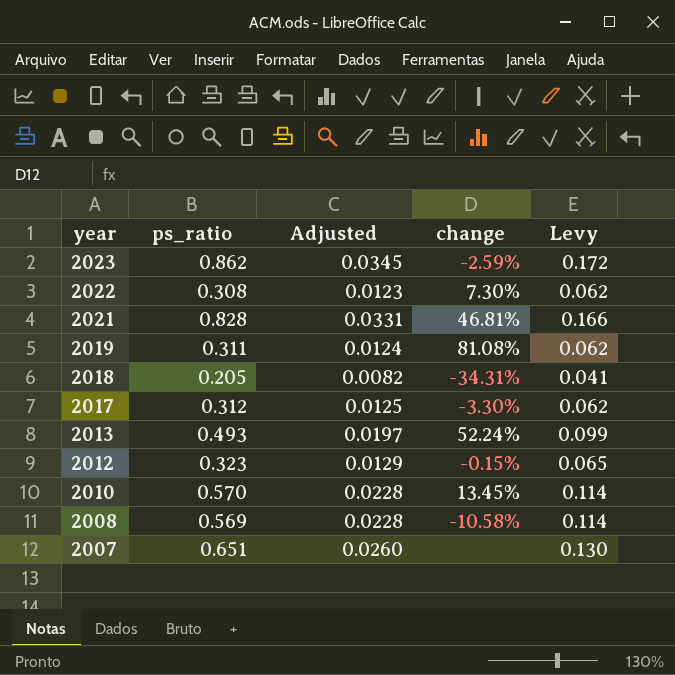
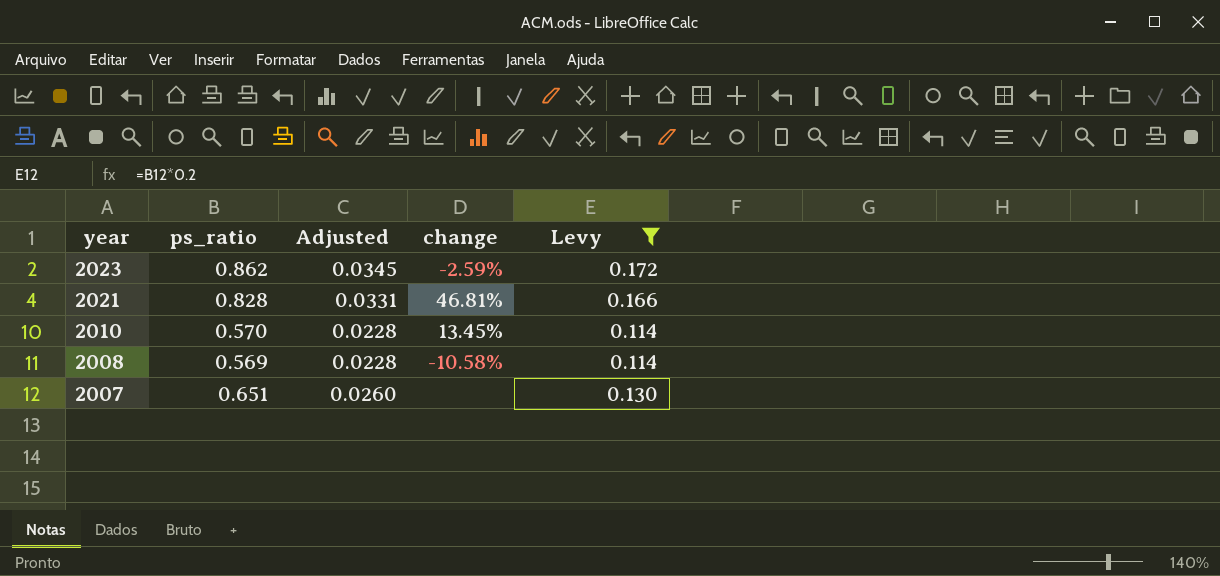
filter: none -> Levy >= 0.114

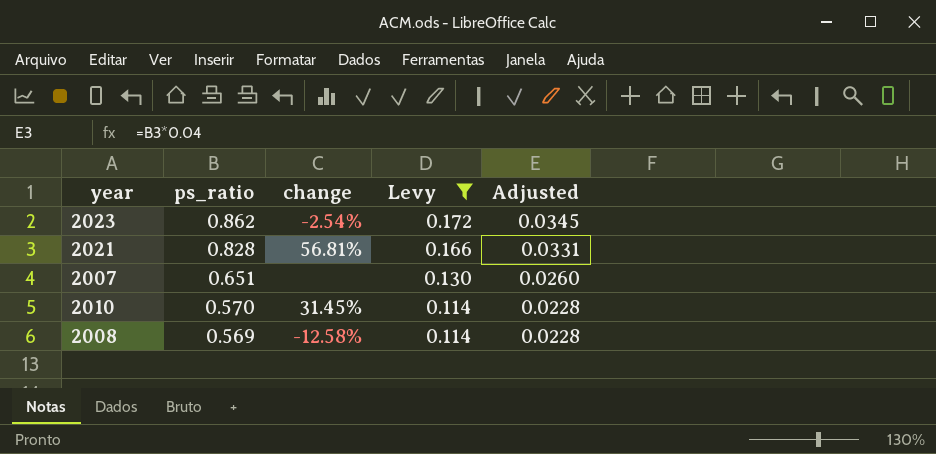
row order: year descending -> ps_ratio descending
column Adjusted | position: 3 -> 5
2023 | change: -2.59% -> -2.54%
2021 | change: 46.81% -> 56.81%
2010 | change: 13.45% -> 31.45%
2008 | change: -10.58% -> -12.58%

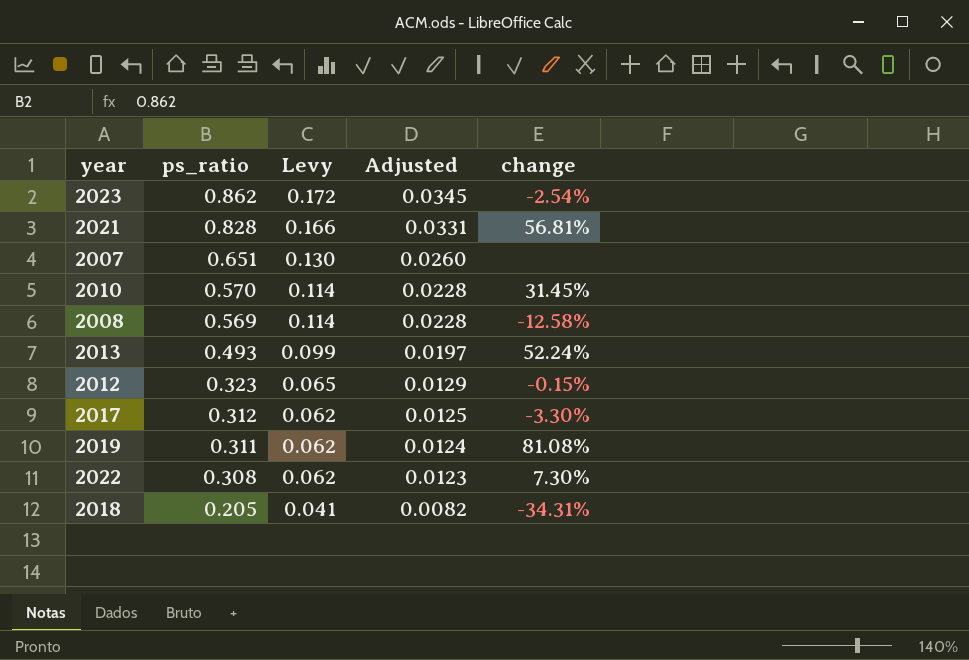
filter: Levy >= 0.114 -> none
column change | position: 3 -> 5

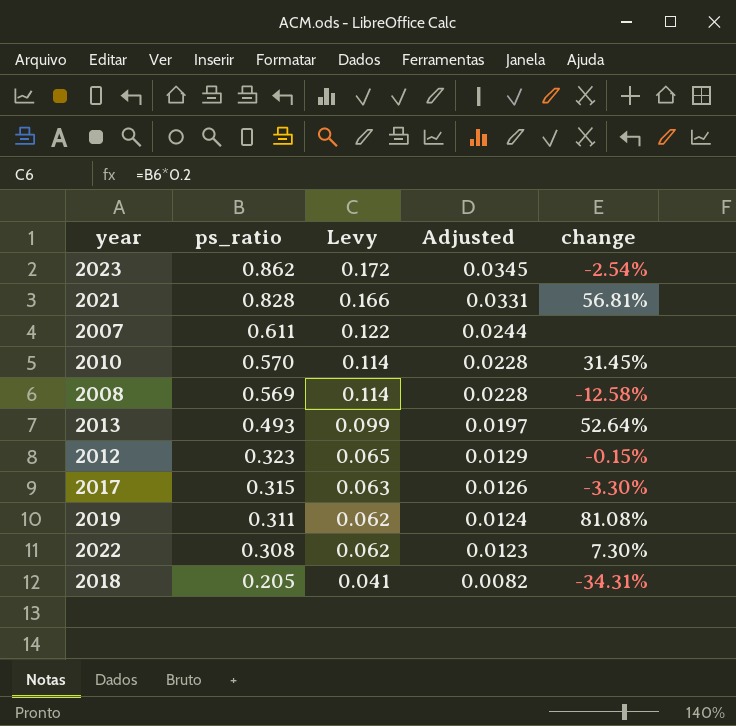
2007 | ps_ratio: 0.651 -> 0.611
2007 | Levy: 0.130 -> 0.122
2007 | Adjusted: 0.0260 -> 0.0244
2013 | change: 52.24% -> 52.64%
2017 | ps_ratio: 0.312 -> 0.315
2017 | Levy: 0.062 -> 0.063
2017 | Adjusted: 0.0125 -> 0.0126

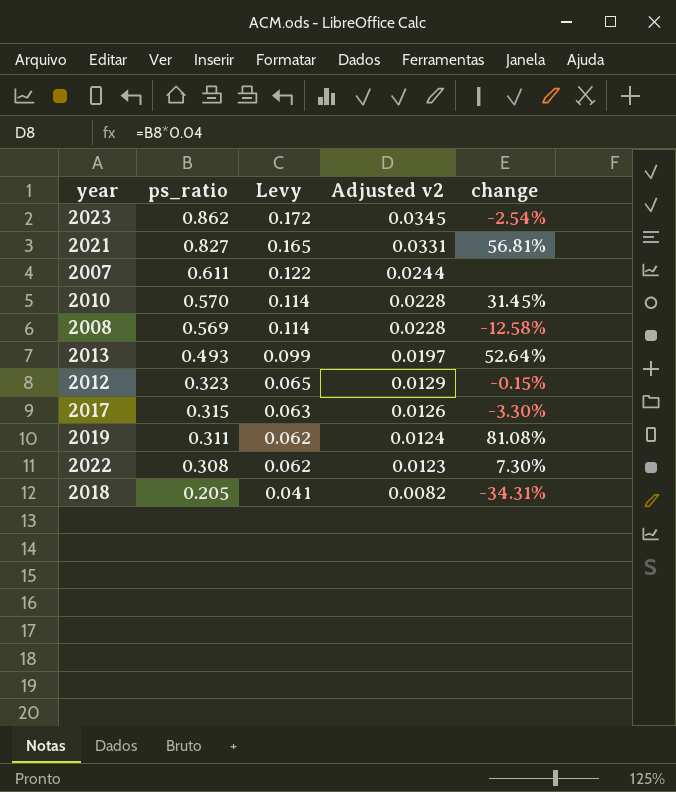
column name: Adjusted -> Adjusted v2
2021 | ps_ratio: 0.828 -> 0.827
2021 | Levy: 0.166 -> 0.165

